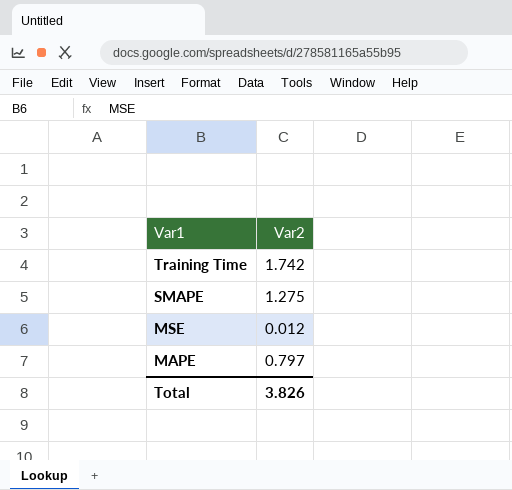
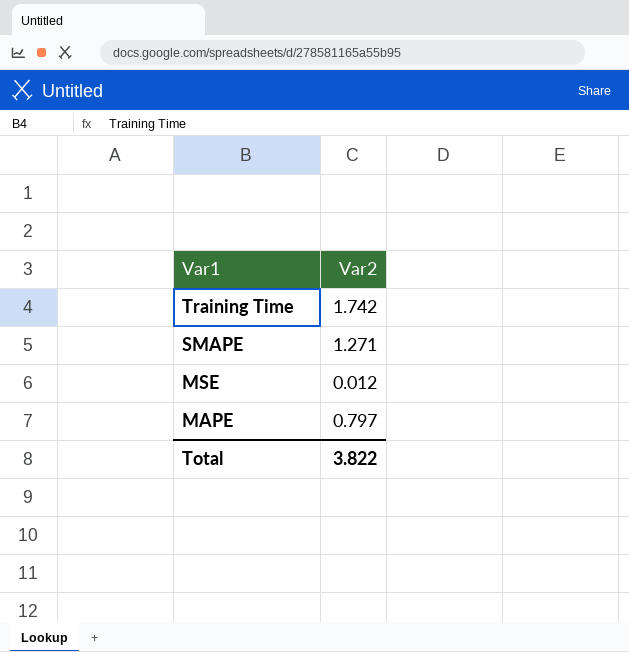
SMAPE | Var2: 1.275 -> 1.271
Total | Var2: 3.826 -> 3.822

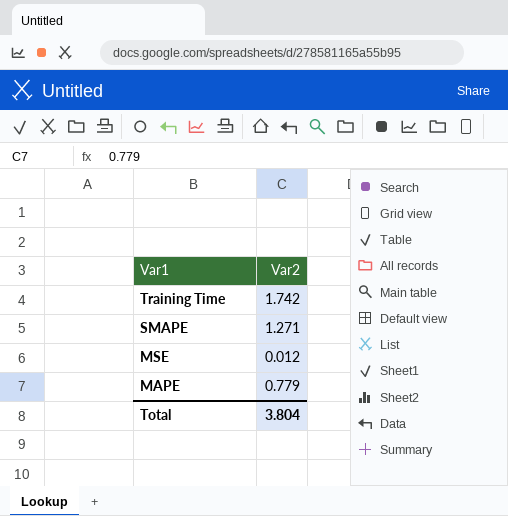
MAPE | Var2: 0.797 -> 0.779
Total | Var2: 3.822 -> 3.804

